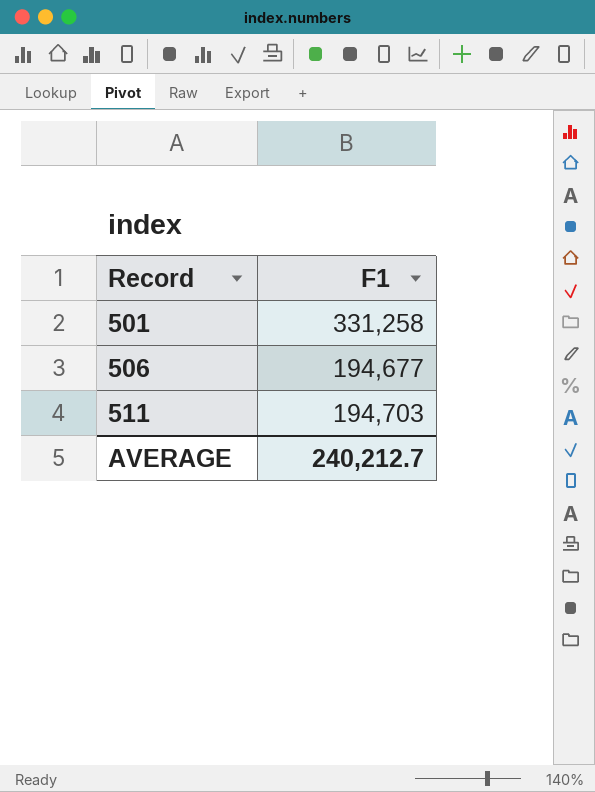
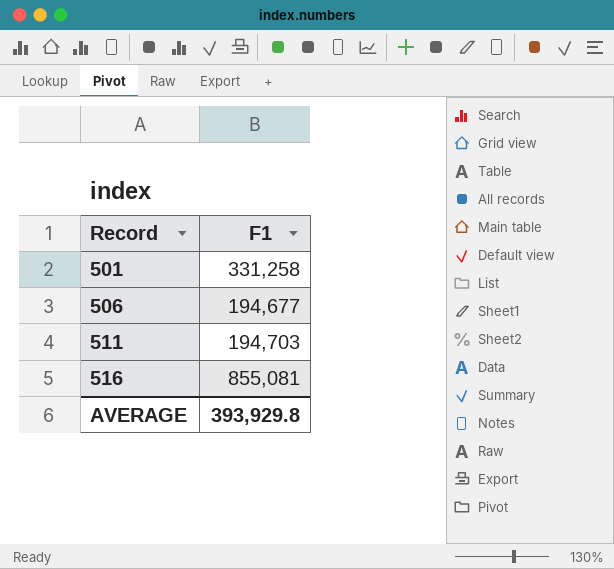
row 516: none -> 855,081
AVERAGE | F1: 240,212.7 -> 393,929.8

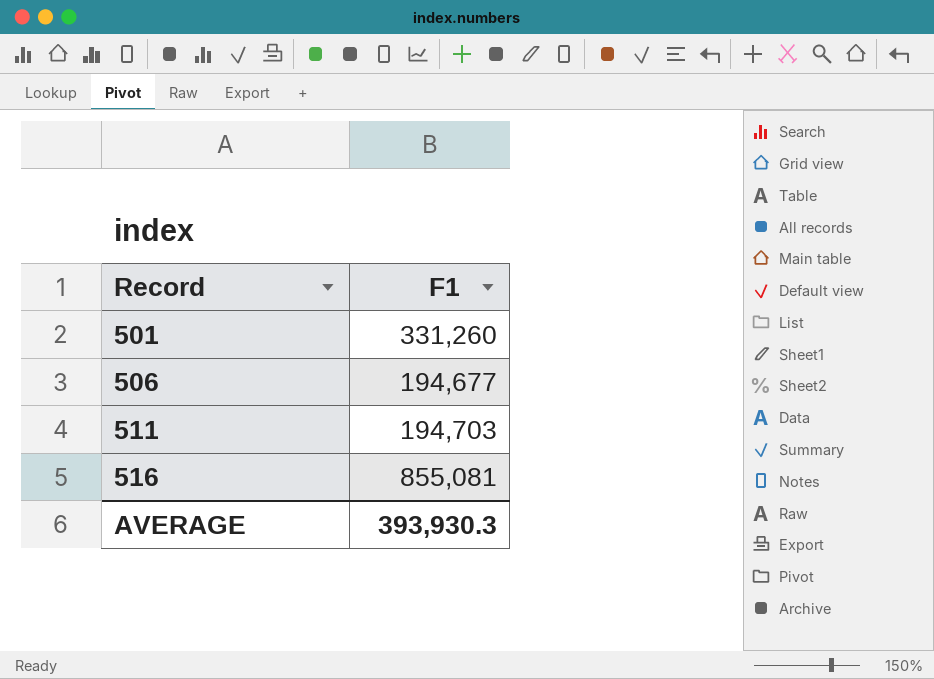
501 | F1: 331,258 -> 331,260
AVERAGE | F1: 393,929.8 -> 393,930.3

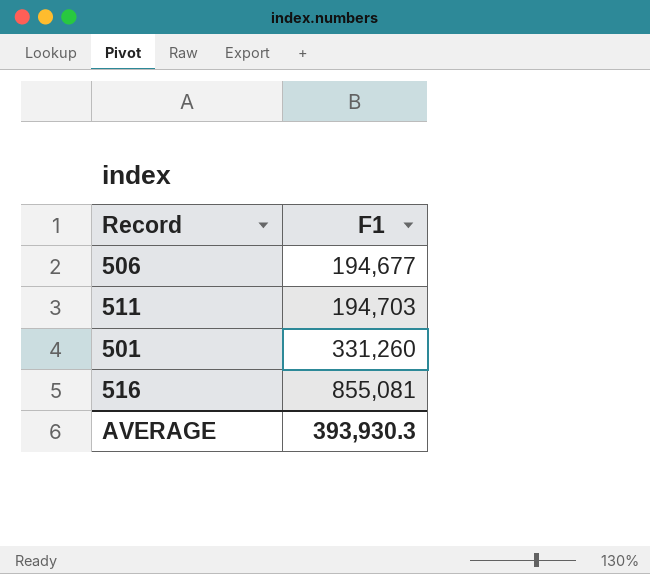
row order: Record ascending -> F1 ascending

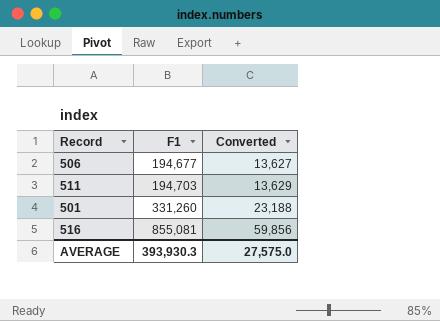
column Converted | formula: none -> [F1] * 0.07

